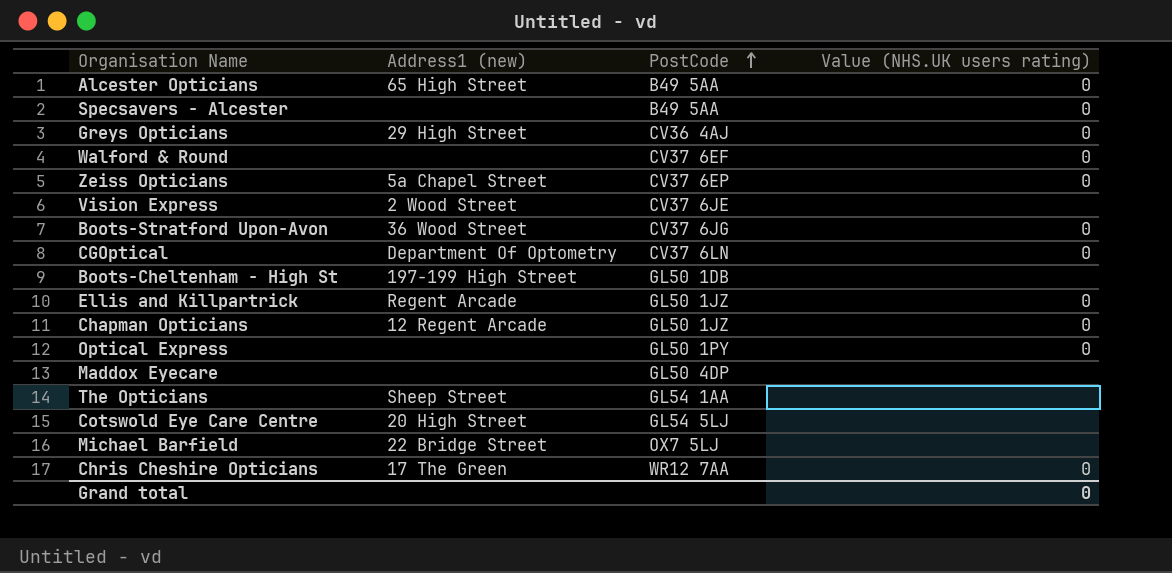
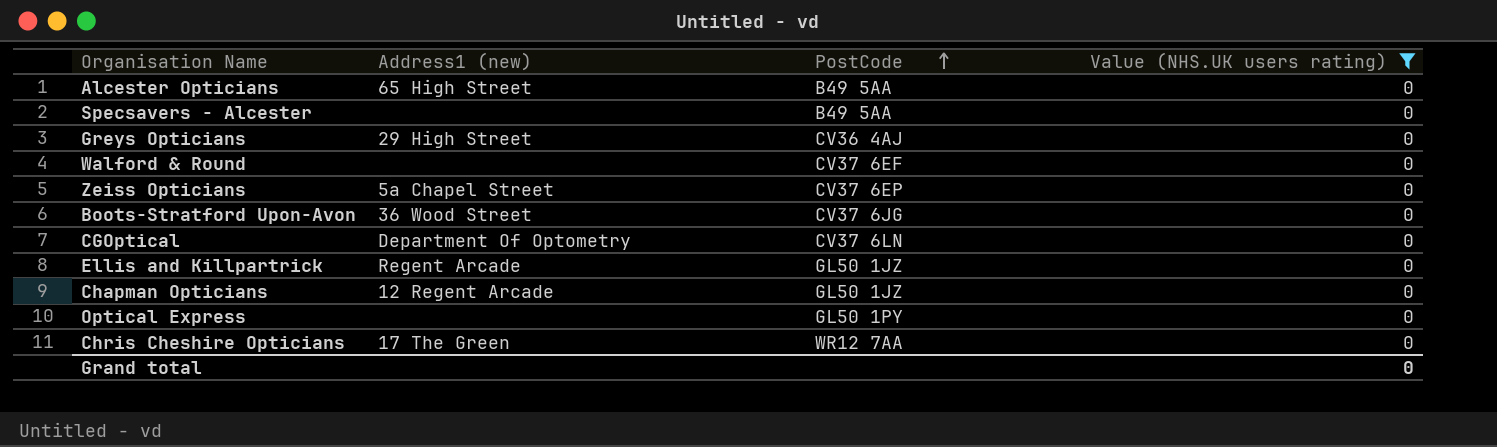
filter: none -> Value (NHS.UK users rating) = 0

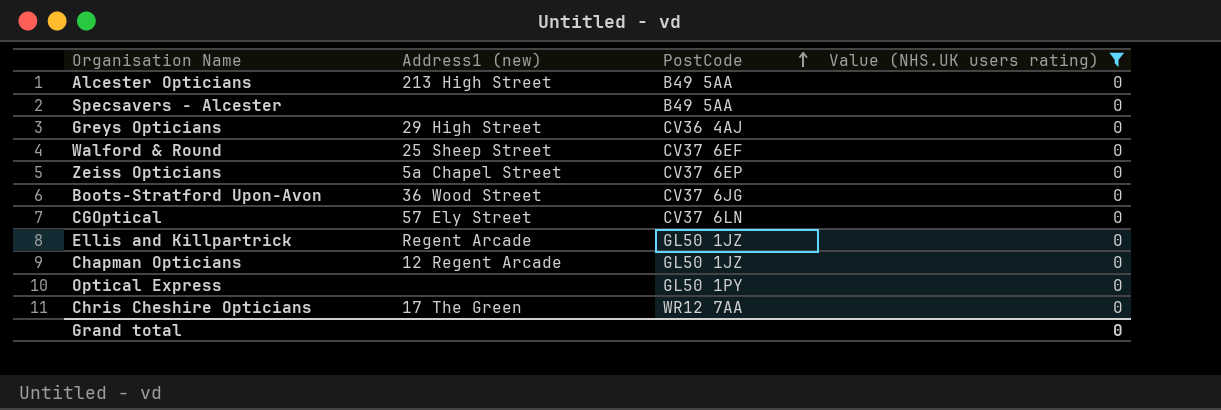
Alcester Opticians | Address1 (new): 65 High Street -> 213 High Street
Walford & Round | Address1 (new): none -> 25 Sheep Street
CGOptical | Address1 (new): Department Of Optometry -> 57 Ely Street

